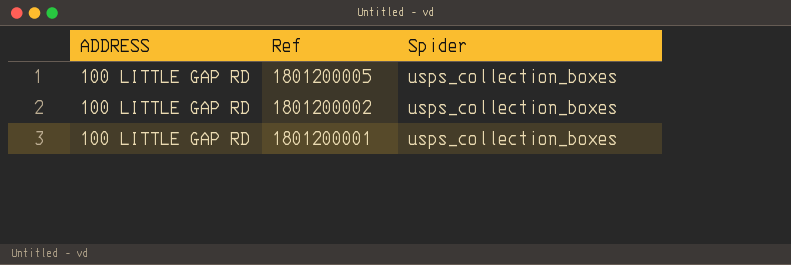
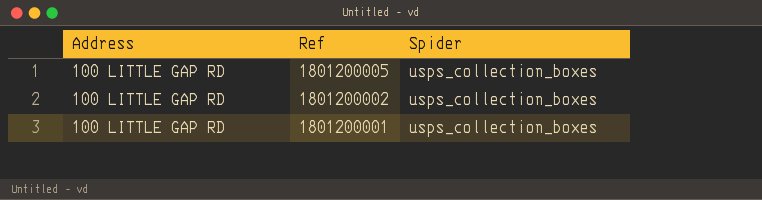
column name: ADDRESS -> Address

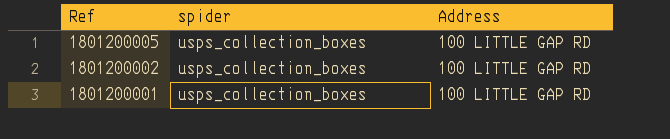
column name: Spider -> spider
column Address | position: 1 -> 3

